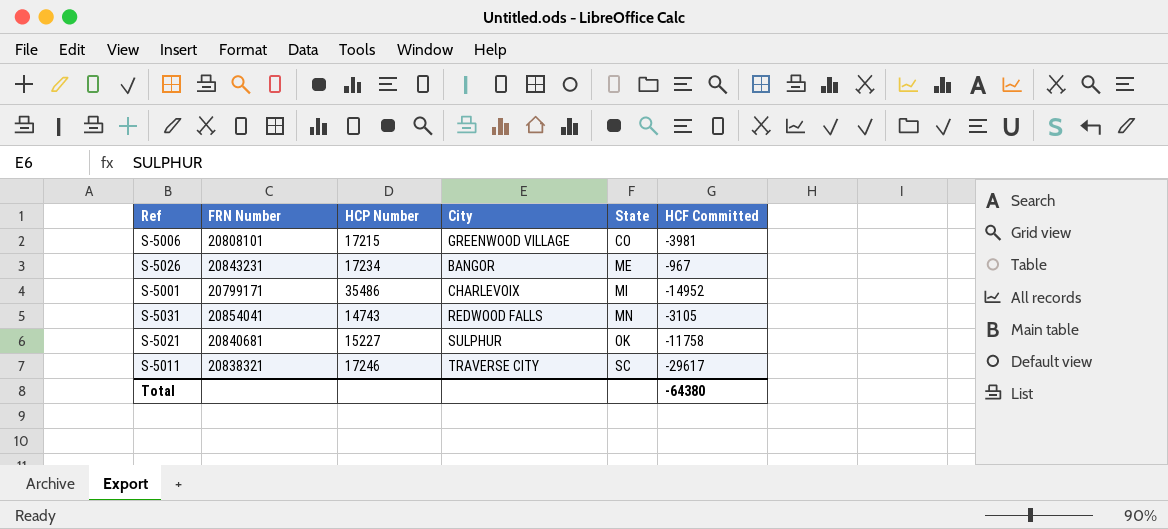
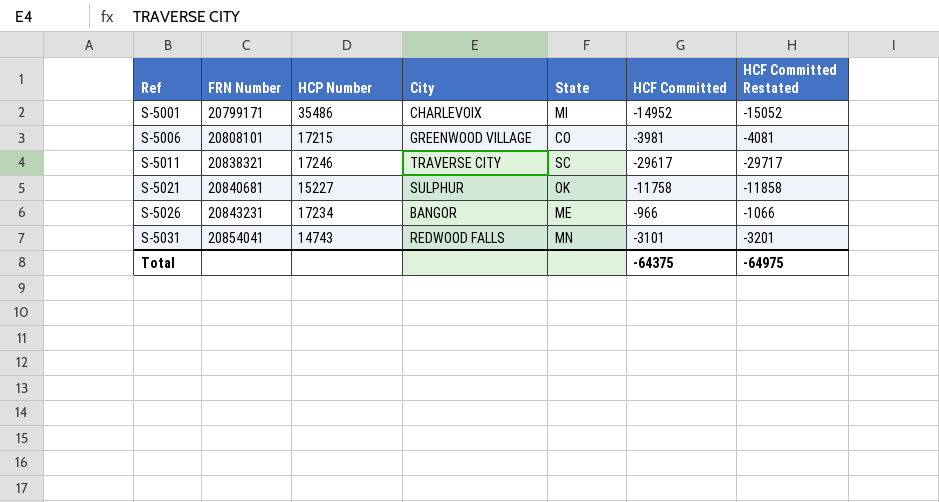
row order: State ascending -> Ref ascending
column HCF Committed Restated | formula: none -> [HCF Committed] - 100
S-5026 | HCF Committed: -967 -> -966
S-5031 | HCF Committed: -3105 -> -3101
Total | HCF Committed: -64380 -> -64375

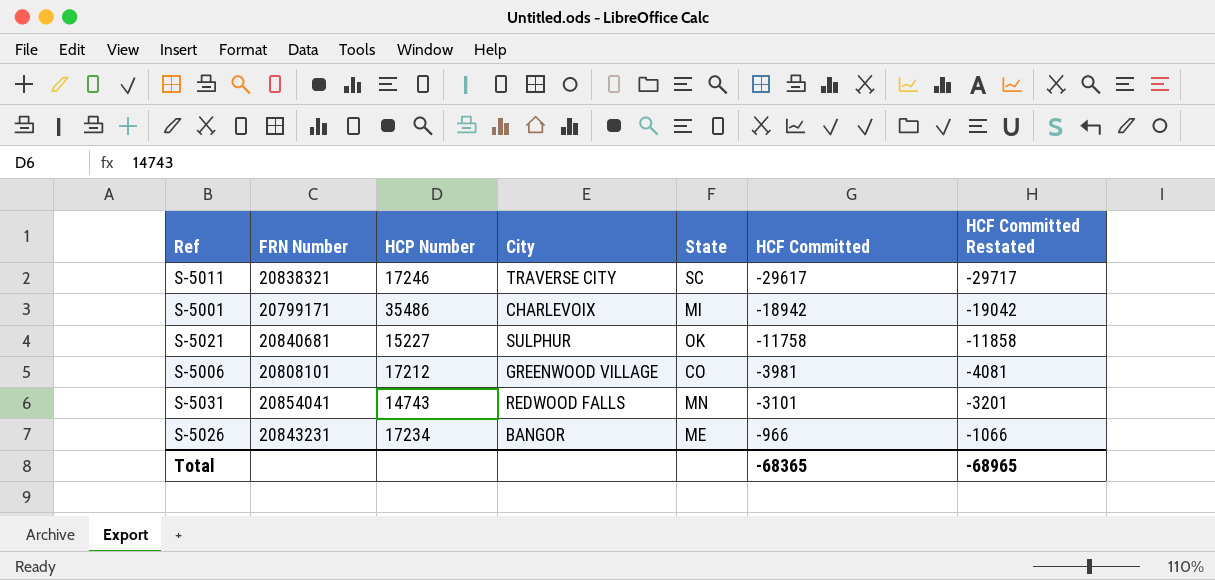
row order: Ref ascending -> HCF Committed ascending
S-5001 | HCF Committed: -14952 -> -18942
S-5001 | HCF Committed Restated: -15052 -> -19042
S-5006 | HCP Number: 17215 -> 17212
Total | HCF Committed: -64375 -> -68365
Total | HCF Committed Restated: -64975 -> -68965

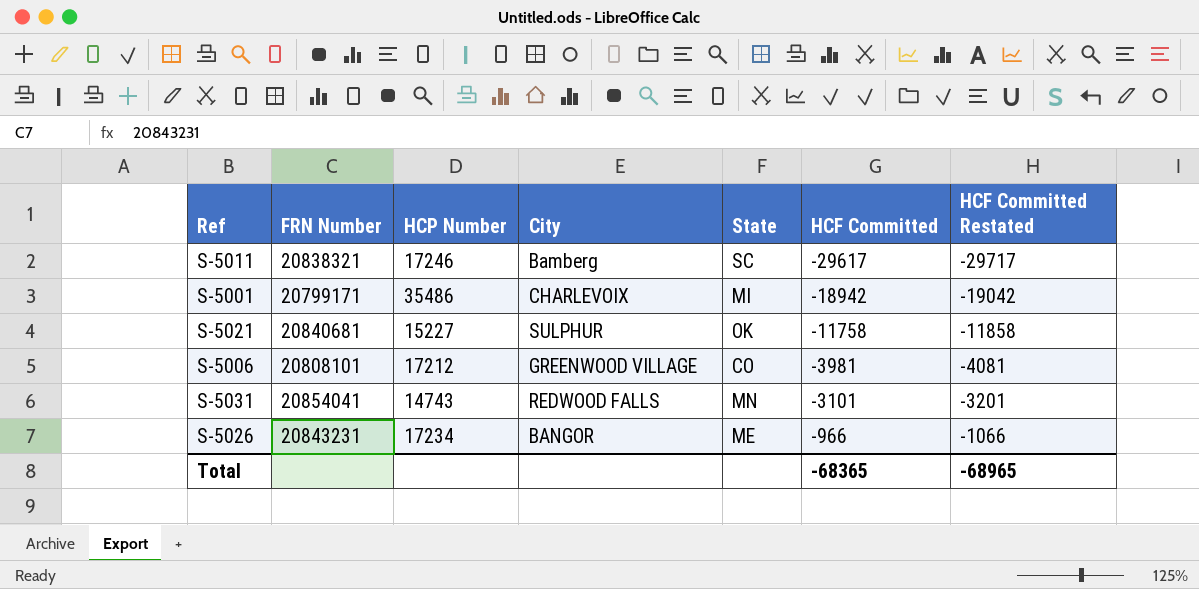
S-5011 | City: TRAVERSE CITY -> Bamberg

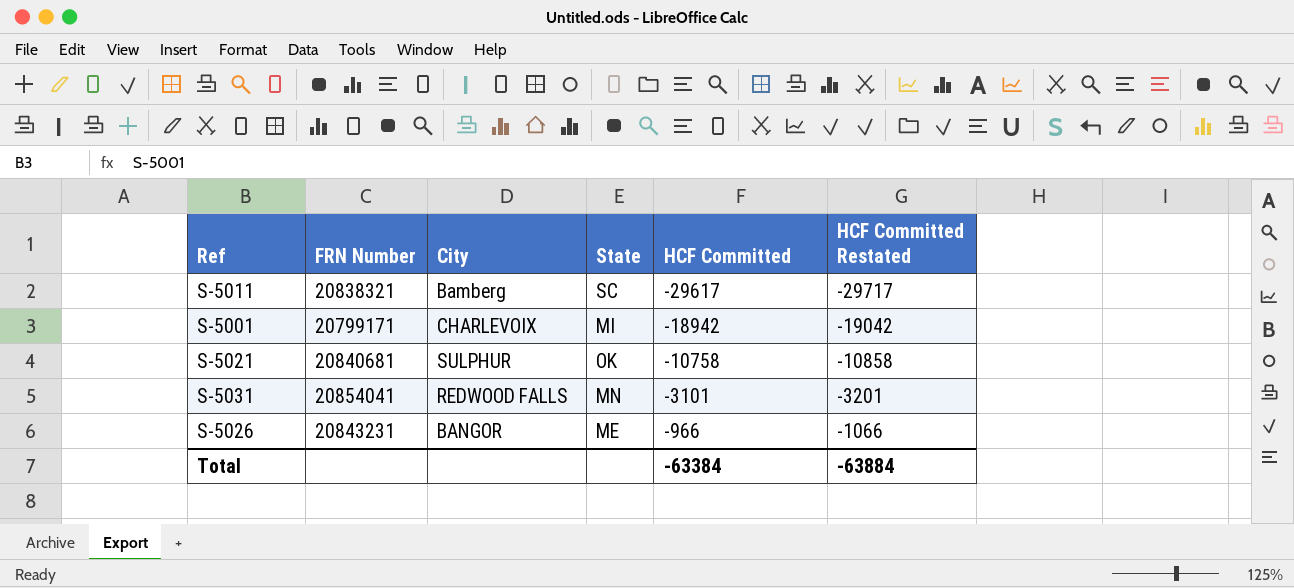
column HCP Number | position: 3 -> none
row S-5006: 20808101 | 17212 | GREENWOOD VILLAGE | CO | -3981 | -4081 -> none
S-5021 | HCF Committed: -11758 -> -10758
S-5021 | HCF Committed Restated: -11858 -> -10858
Total | HCF Committed: -68365 -> -63384
Total | HCF Committed Restated: -68965 -> -63884

